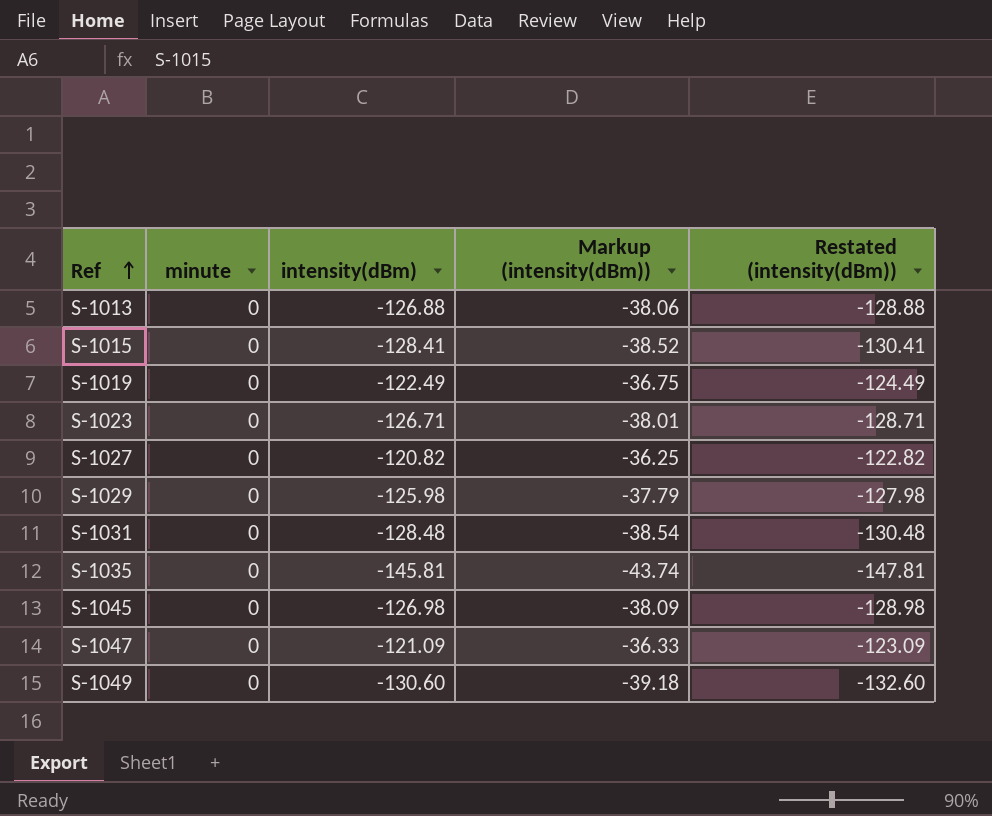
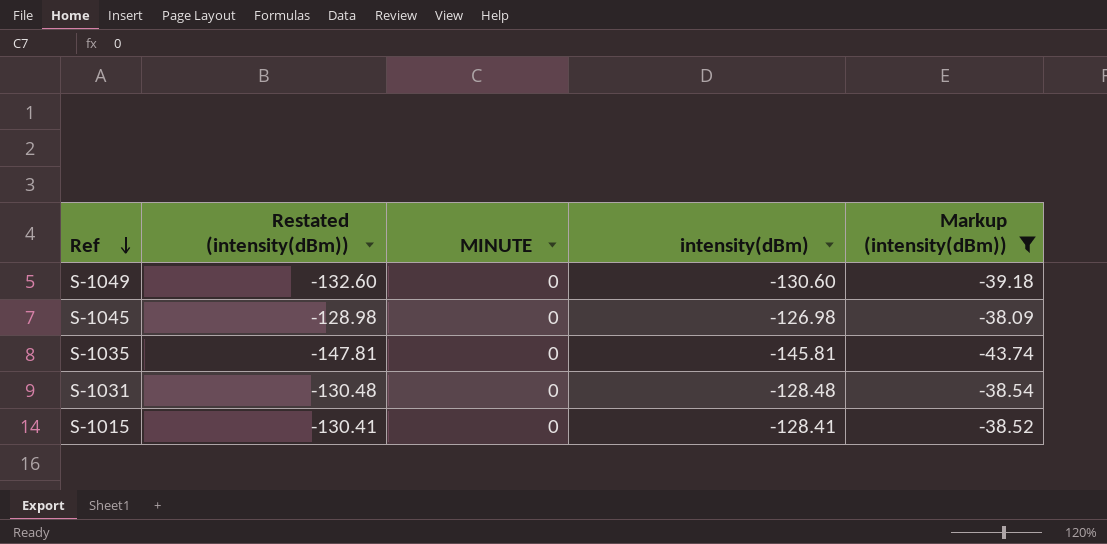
filter: none -> Markup (intensity(dBm)) <= -38.09
row order: Ref ascending -> Ref descending
column Restated (intensity(dBm)) | position: 5 -> 2
column name: minute -> MINUTE

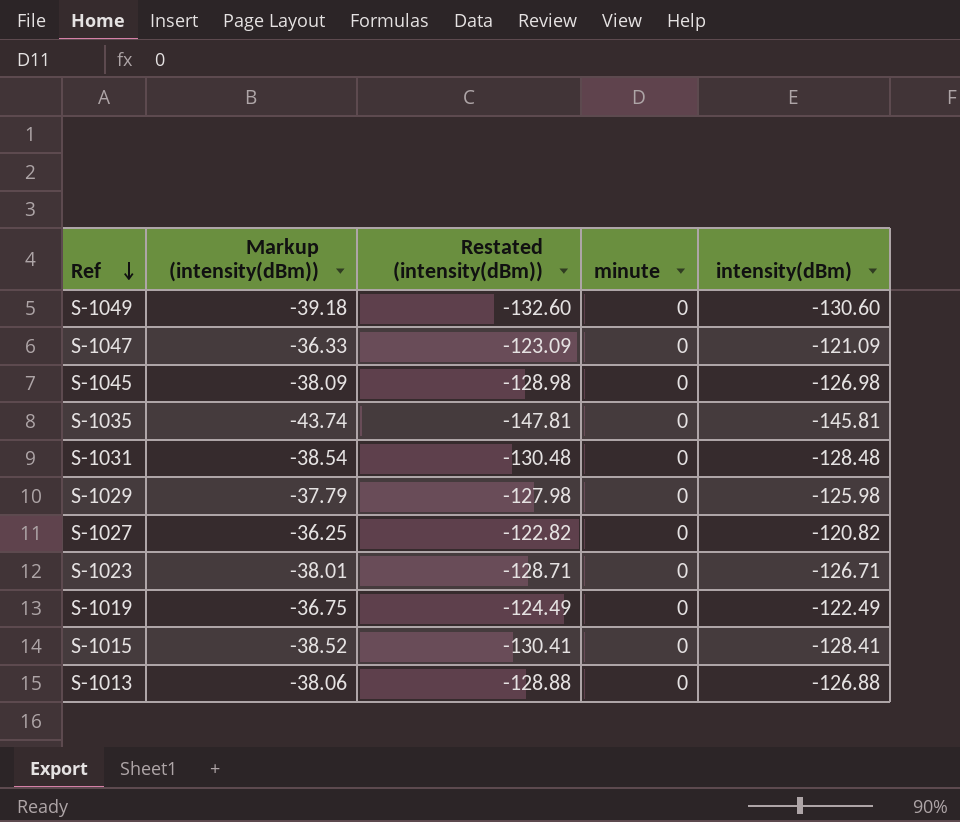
filter: Markup (intensity(dBm)) <= -38.09 -> none
column Markup (intensity(dBm)) | position: 5 -> 2
column name: MINUTE -> minute

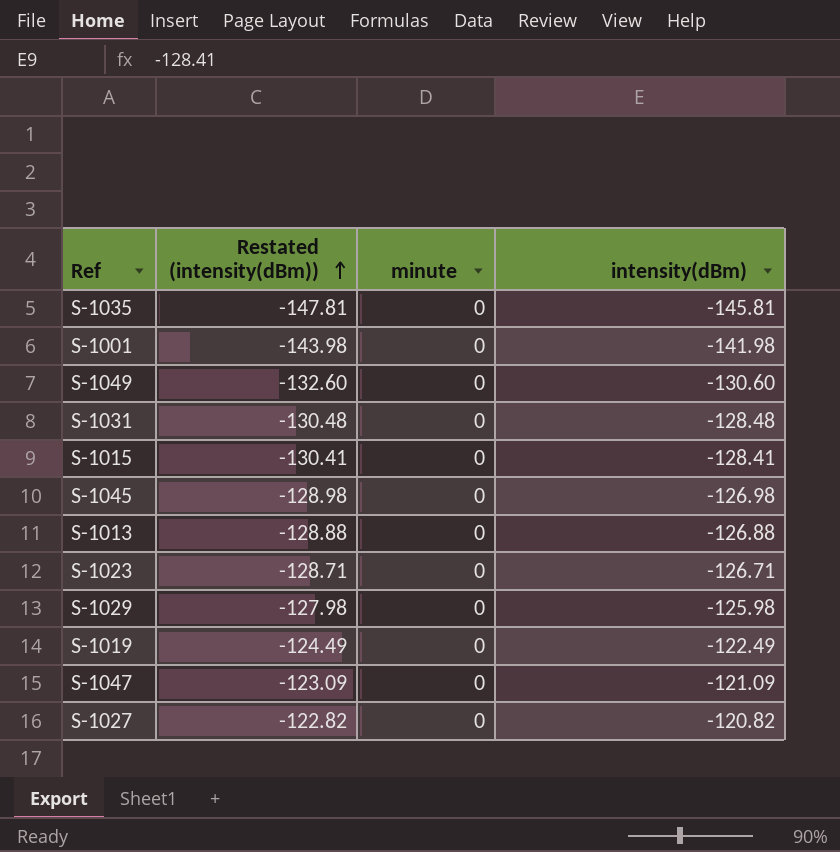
row order: Ref descending -> Restated (intensity(dBm)) ascending
column Markup (intensity(dBm)) | formula: [intensity(dBm)] * 0.3 -> none
row S-1001: none -> -143.98 | 0 | -141.98

